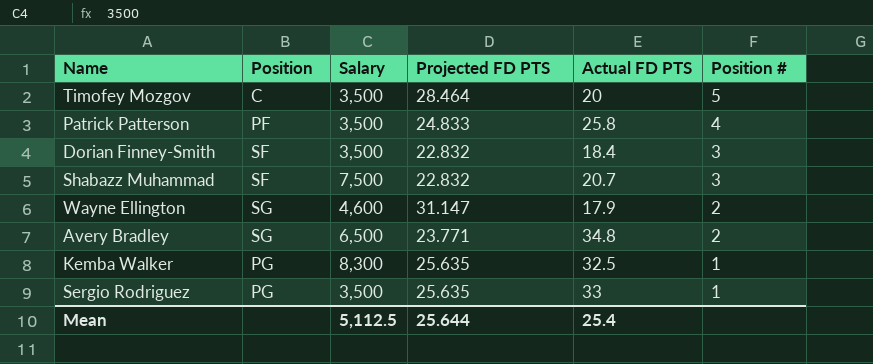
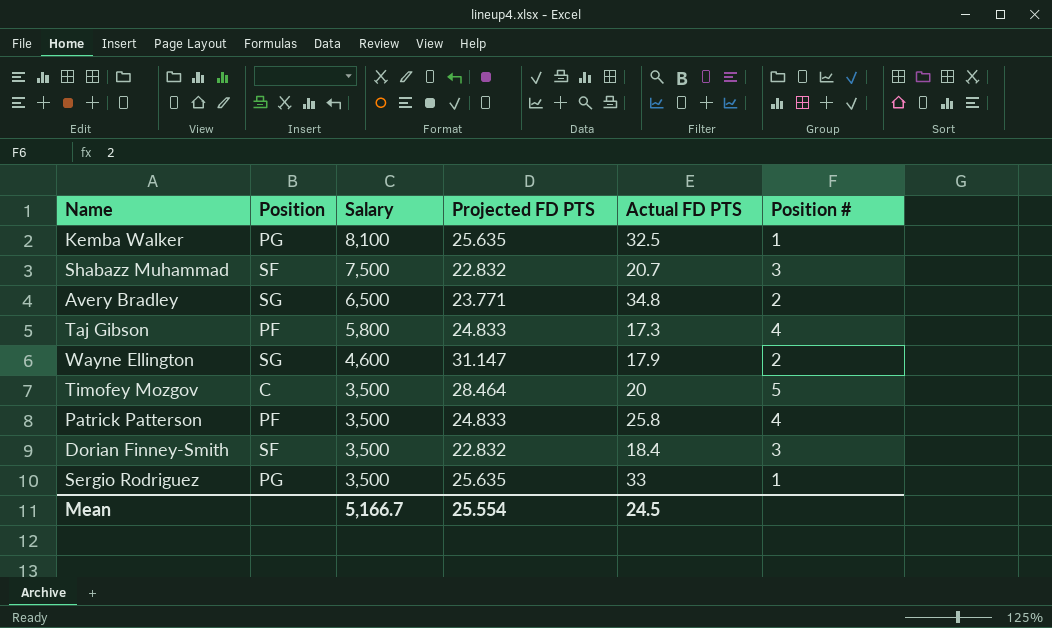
row order: Position # descending -> Salary descending
Kemba Walker | Salary: 8,300 -> 8,100
row Taj Gibson: none -> PF | 5,800 | 24.833 | 17.3 | 4
Mean | Salary: 5,112.5 -> 5,166.7
Mean | Projected FD PTS: 25.644 -> 25.554
Mean | Actual FD PTS: 25.4 -> 24.5

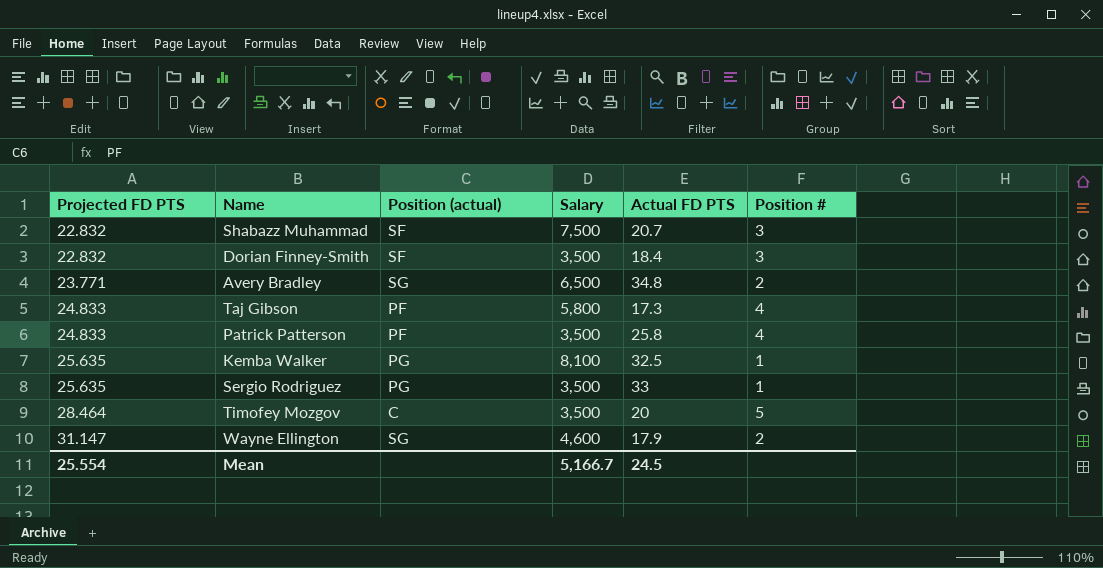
row order: Salary descending -> Projected FD PTS ascending
column Projected FD PTS | position: 4 -> 1
column name: Position -> Position (actual)

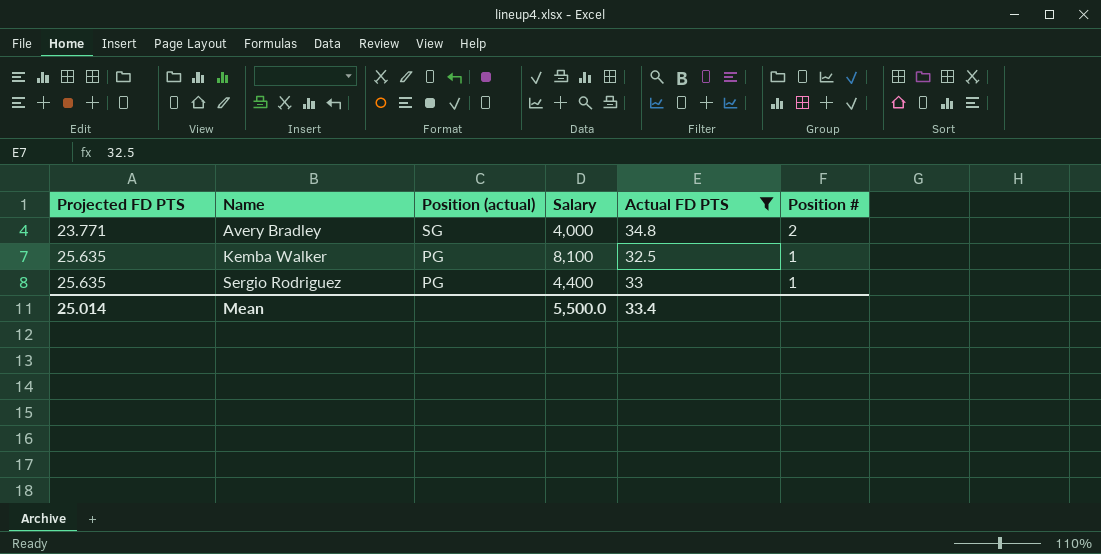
filter: none -> Actual FD PTS >= 32.5
Avery Bradley | Salary: 6,500 -> 4,000
Sergio Rodriguez | Salary: 3,500 -> 4,400
Mean | Projected FD PTS: 25.554 -> 25.014
Mean | Salary: 5,166.7 -> 5,500.0
Mean | Actual FD PTS: 24.5 -> 33.4

